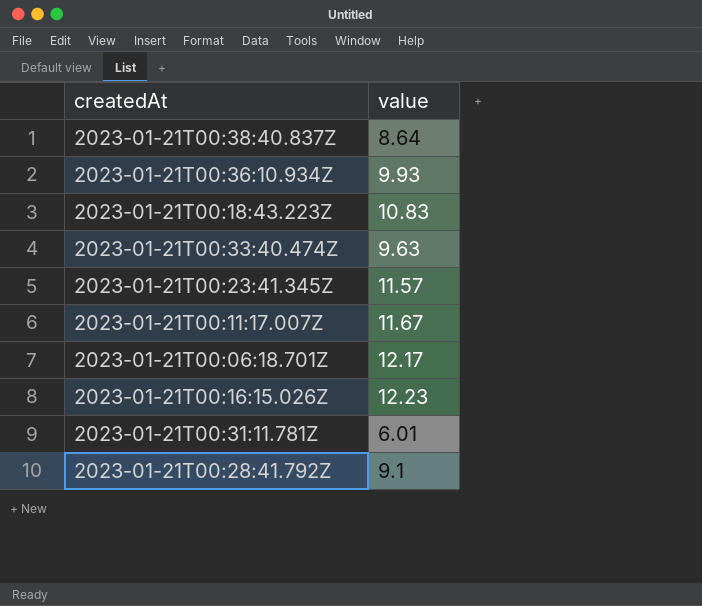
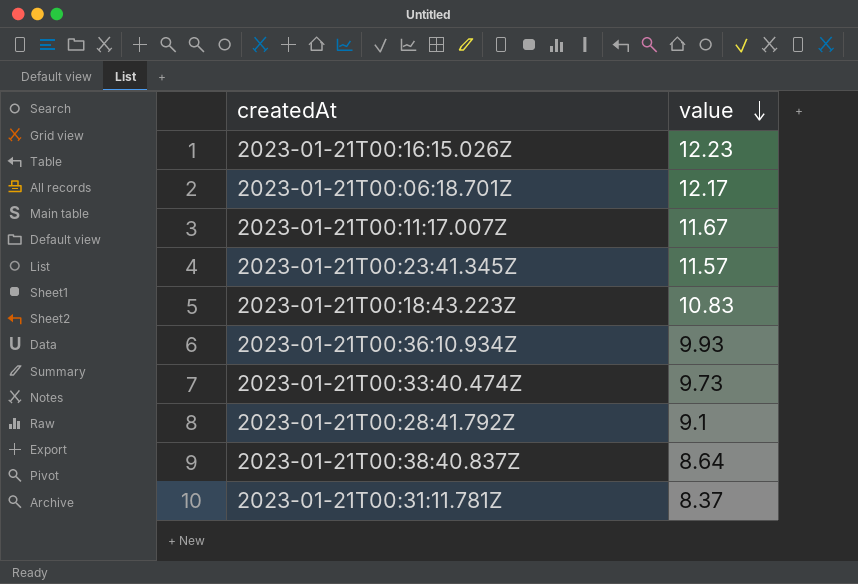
row order: none -> value descending
2023-01-21T00:33:40.474Z | value: 9.63 -> 9.73
2023-01-21T00:31:11.781Z | value: 6.01 -> 8.37

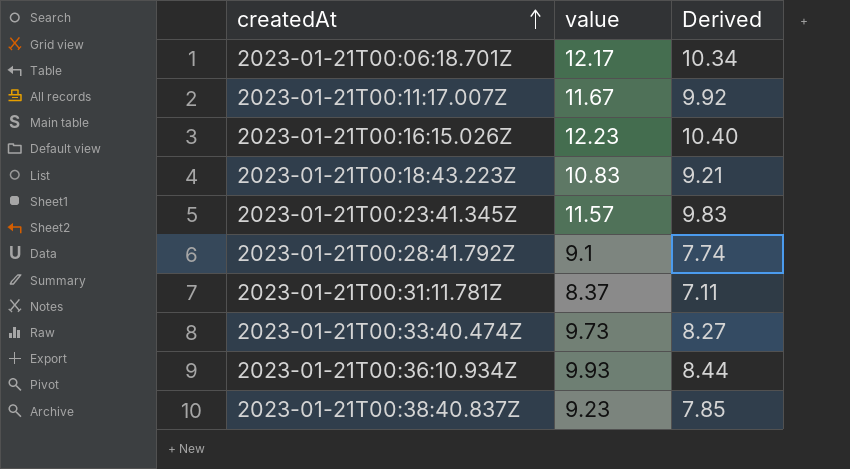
row order: value descending -> createdAt ascending
column Derived | formula: none -> [value] * 0.85
2023-01-21T00:38:40.837Z | value: 8.64 -> 9.23

